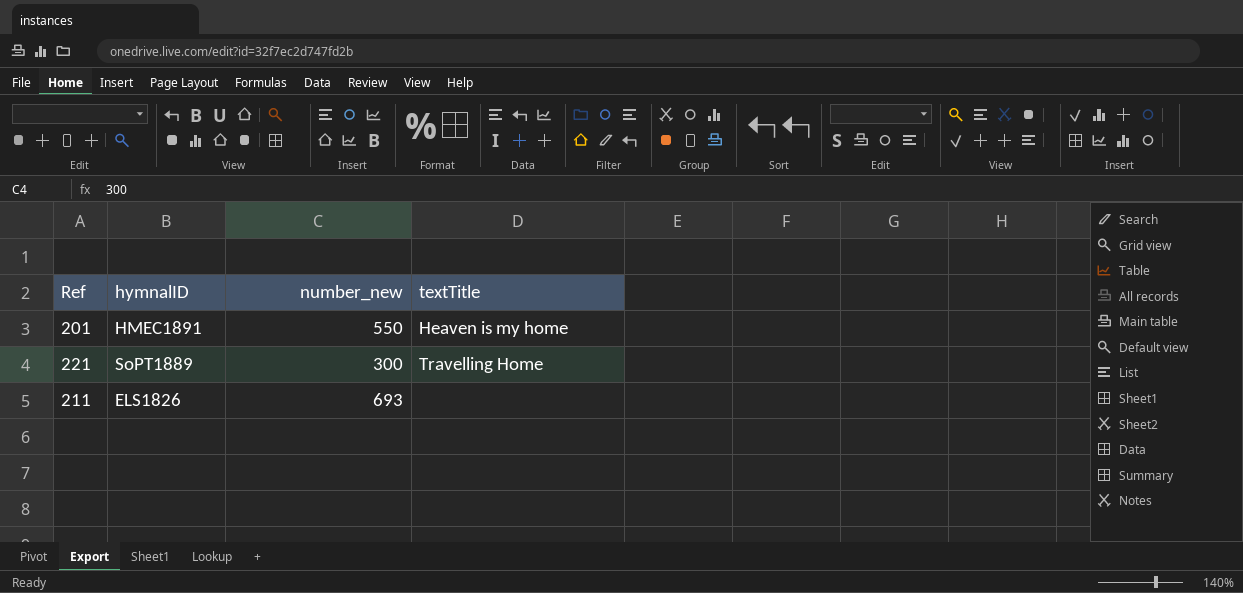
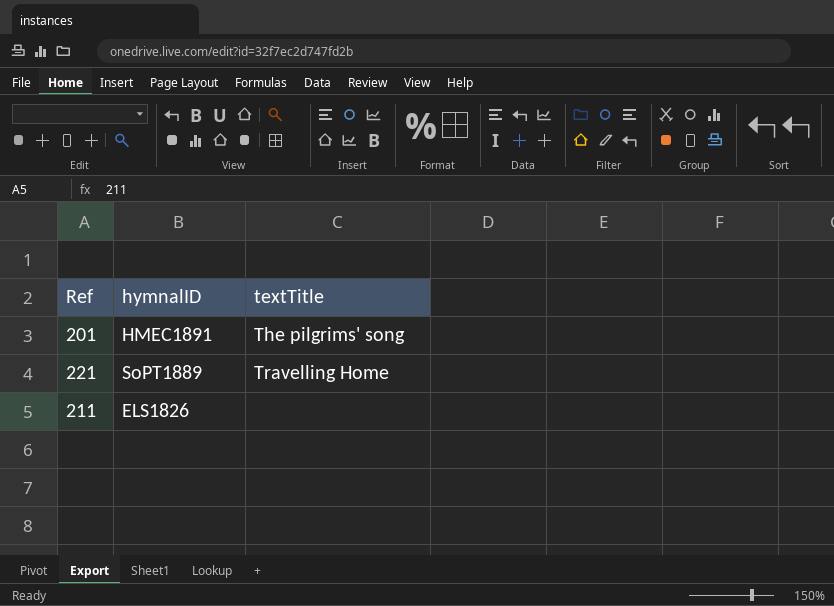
column number_new | position: 3 -> none
201 | textTitle: Heaven is my home -> The pilgrims' song

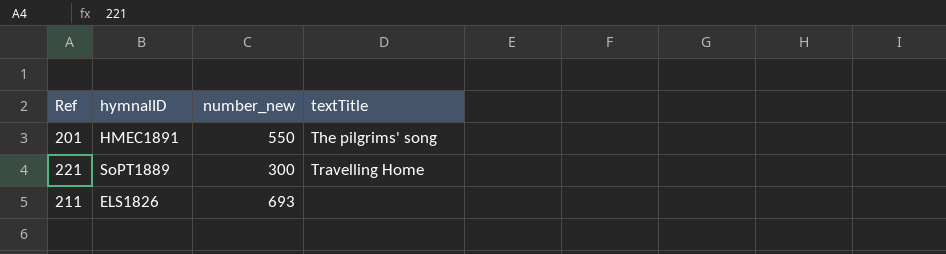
column number_new | position: none -> 3

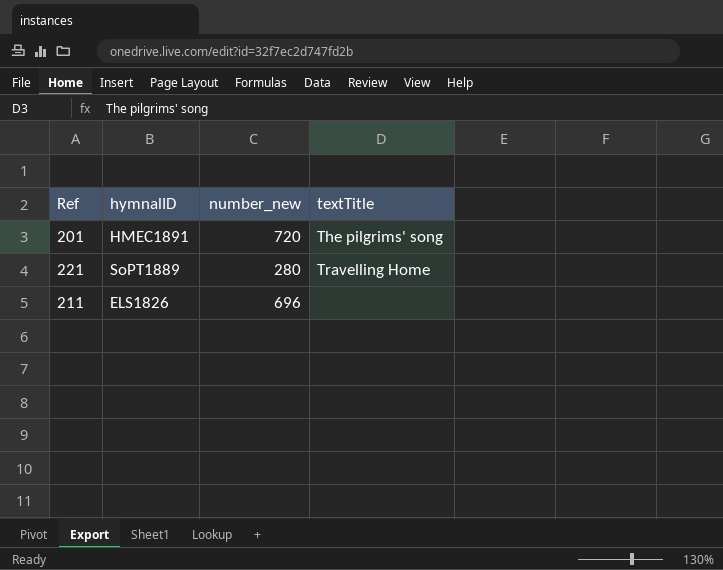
201 | number_new: 550 -> 720
221 | number_new: 300 -> 280
211 | number_new: 693 -> 696

